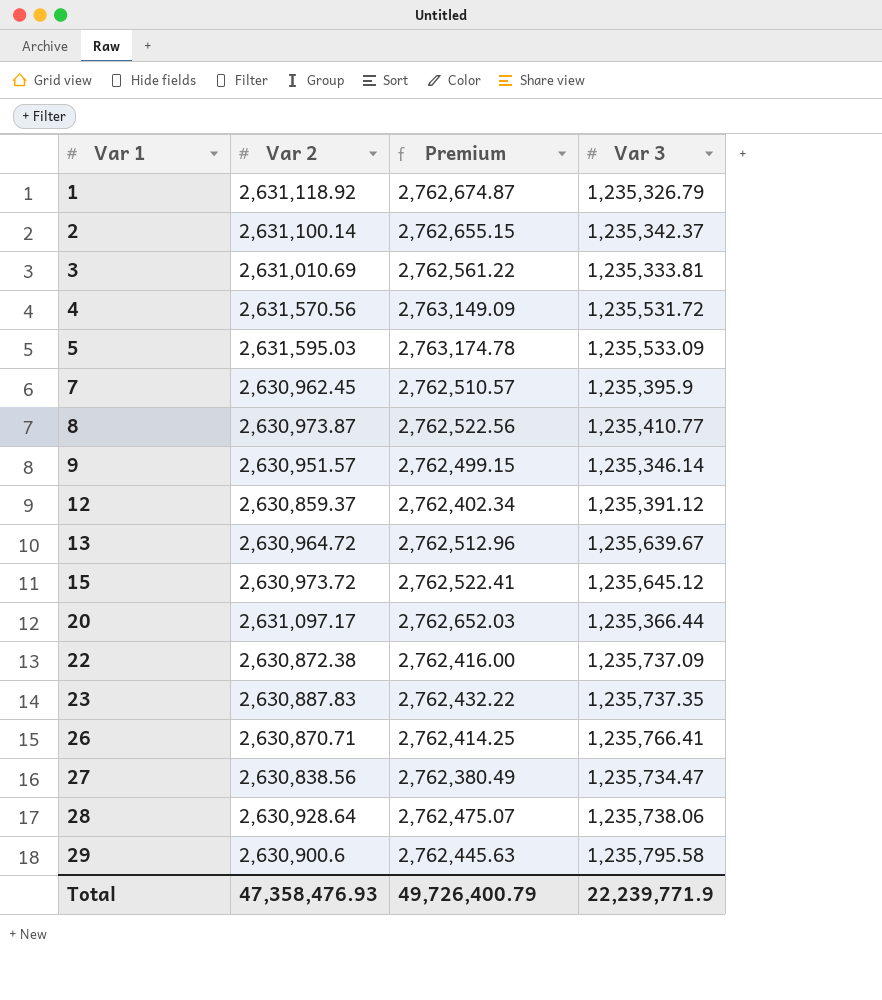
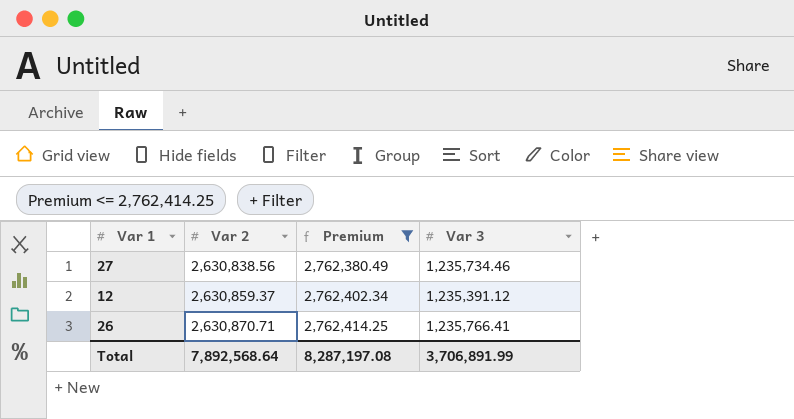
filter: none -> Premium <= 2,762,414.25
row order: Var 1 ascending -> Var 2 ascending
27 | Var 3: 1,235,734.47 -> 1,235,734.46
Total | Var 2: 47,358,476.93 -> 7,892,568.64
Total | Premium: 49,726,400.79 -> 8,287,197.08
Total | Var 3: 22,239,771.9 -> 3,706,891.99

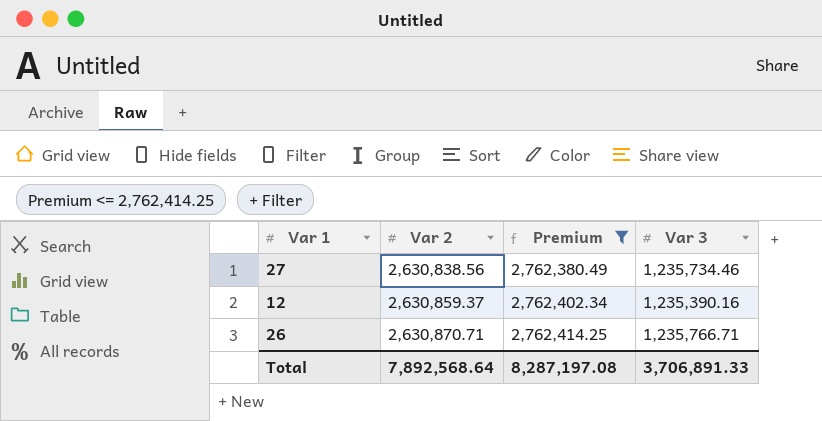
12 | Var 3: 1,235,391.12 -> 1,235,390.16
26 | Var 3: 1,235,766.41 -> 1,235,766.71
Total | Var 3: 3,706,891.99 -> 3,706,891.33

